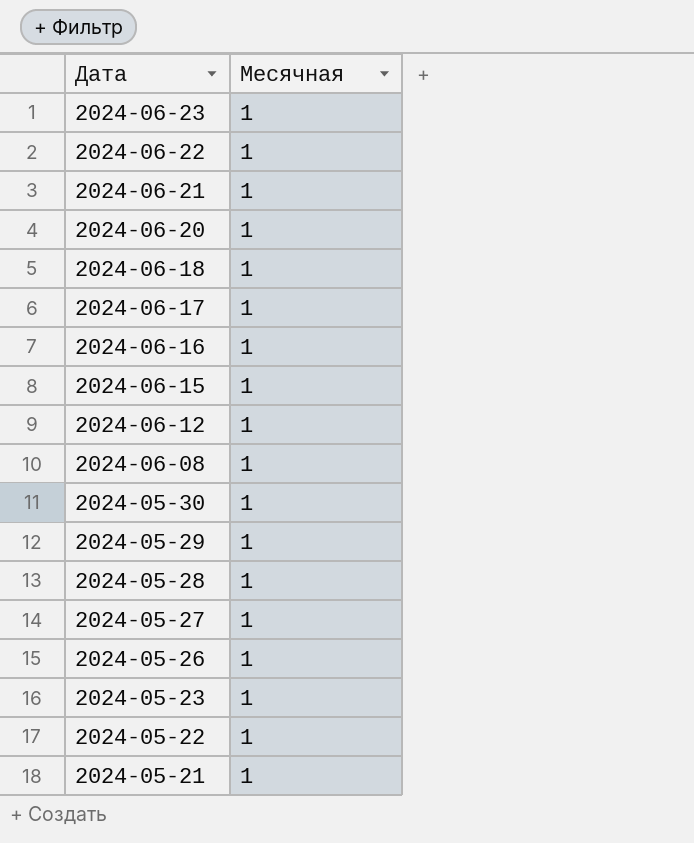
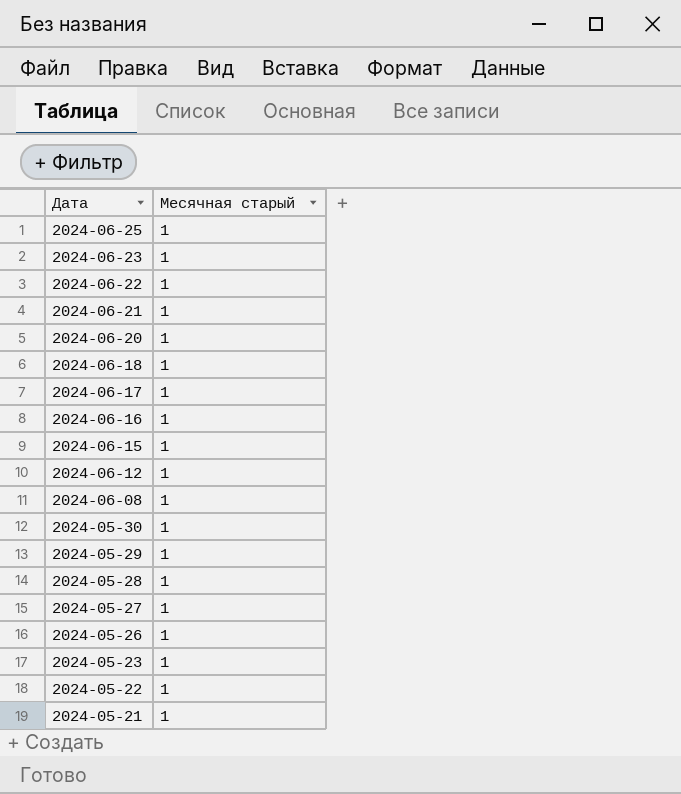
column name: Месячная -> Месячная старый
row 2024-06-25: none -> 1

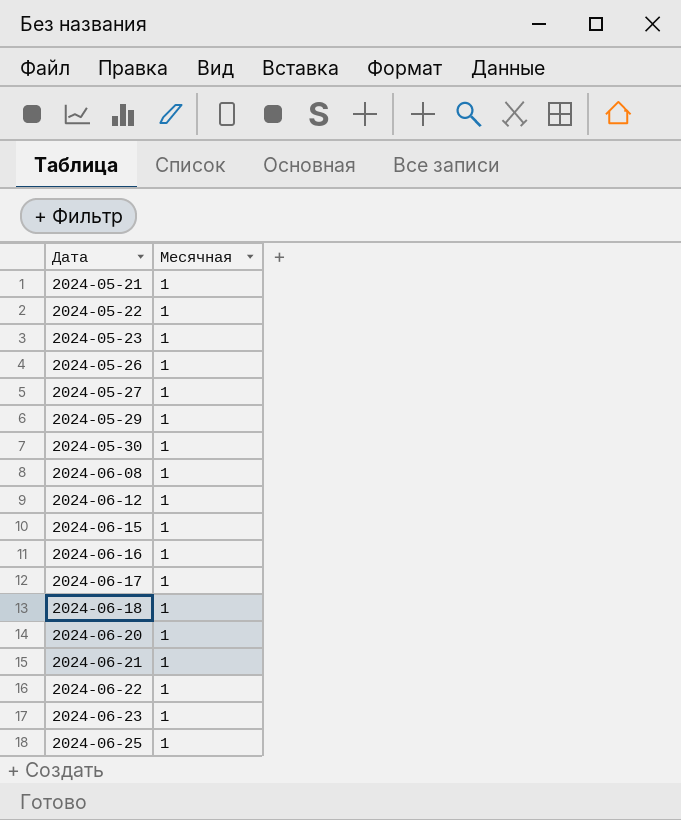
row order: Дата descending -> Дата ascending
column name: Месячная старый -> Месячная
row 2024-05-28: 1 -> none

